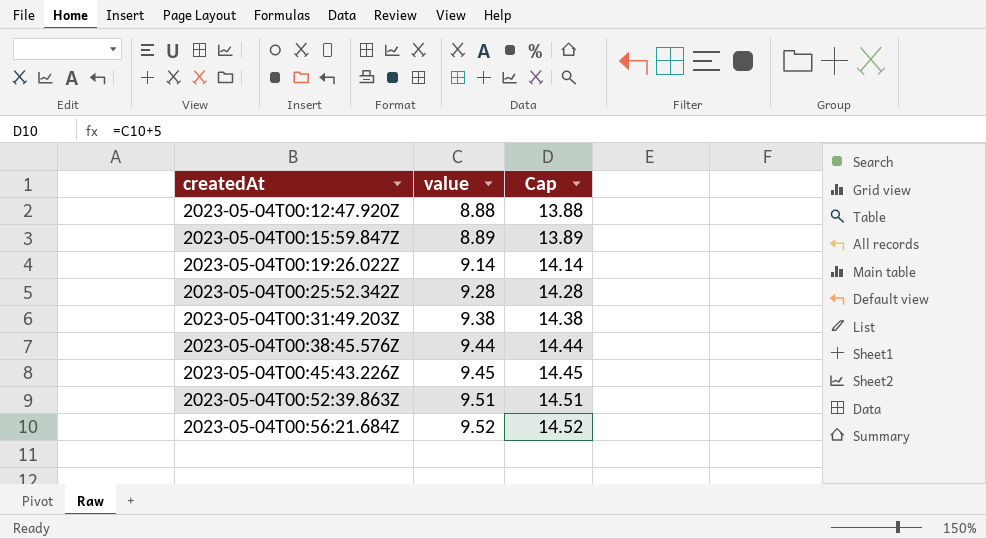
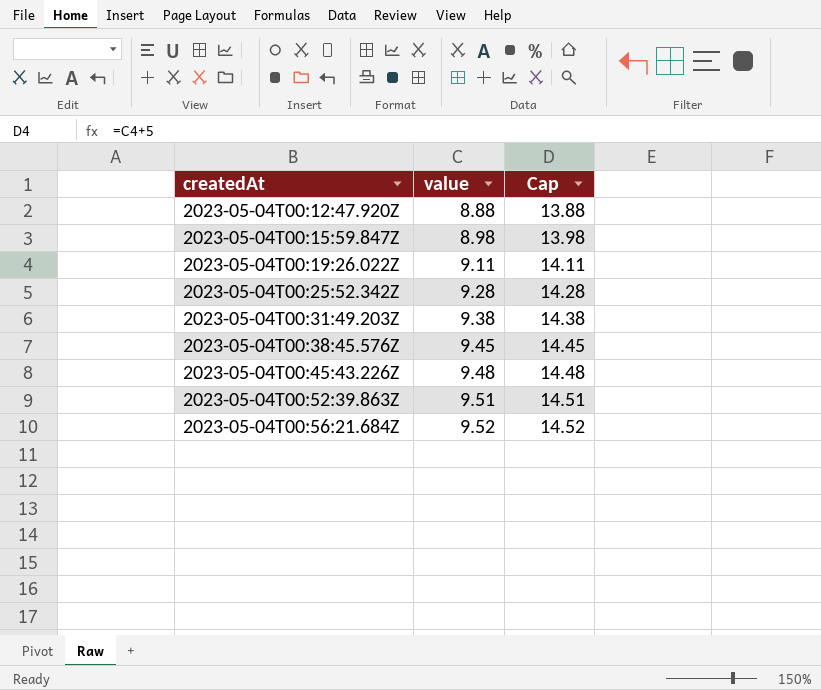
2023-05-04T00:15:59.847Z | value: 8.89 -> 8.98
2023-05-04T00:15:59.847Z | Cap: 13.89 -> 13.98
2023-05-04T00:19:26.022Z | value: 9.14 -> 9.11
2023-05-04T00:19:26.022Z | Cap: 14.14 -> 14.11
2023-05-04T00:38:45.576Z | value: 9.44 -> 9.45
2023-05-04T00:38:45.576Z | Cap: 14.44 -> 14.45
2023-05-04T00:45:43.226Z | value: 9.45 -> 9.48
2023-05-04T00:45:43.226Z | Cap: 14.45 -> 14.48

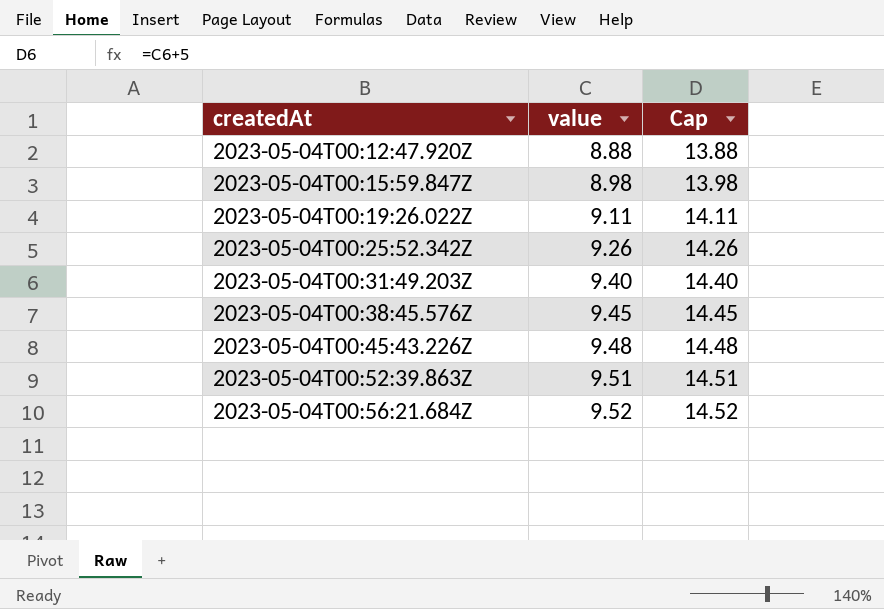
2023-05-04T00:25:52.342Z | value: 9.28 -> 9.26
2023-05-04T00:25:52.342Z | Cap: 14.28 -> 14.26
2023-05-04T00:31:49.203Z | value: 9.38 -> 9.40
2023-05-04T00:31:49.203Z | Cap: 14.38 -> 14.40

